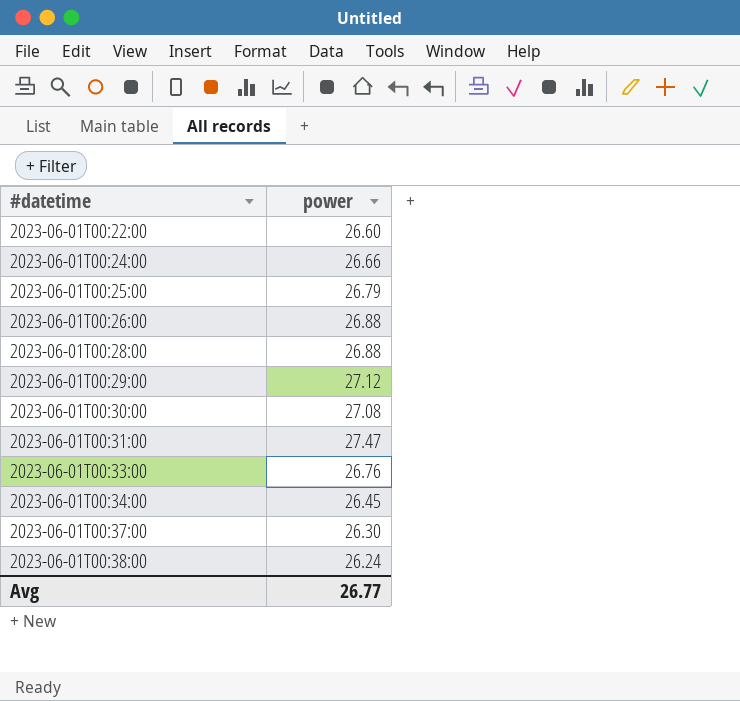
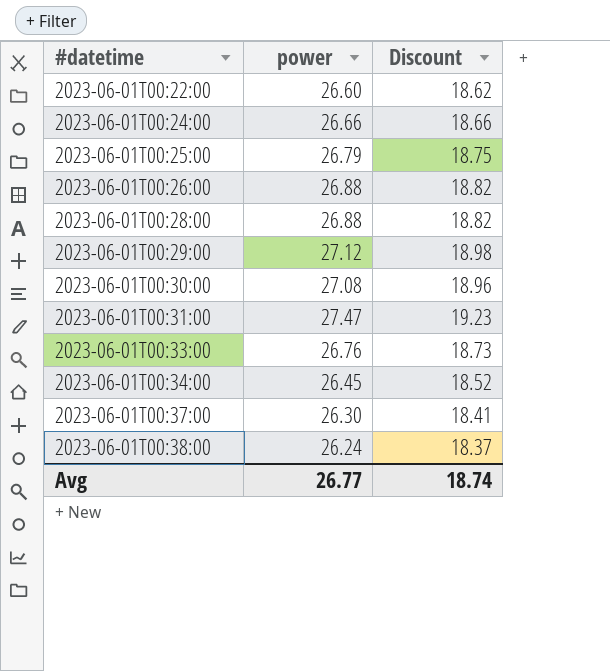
column Discount | formula: none -> [power] * 0.7

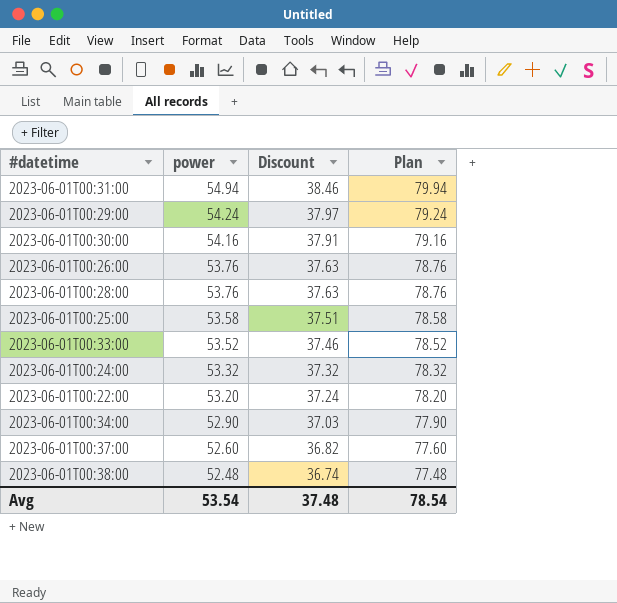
row order: #datetime ascending -> power descending
column Plan | formula: none -> [power] + 25
2023-06-01T00:31:00 | power: 27.47 -> 54.94
2023-06-01T00:31:00 | Discount: 19.23 -> 38.46
2023-06-01T00:29:00 | power: 27.12 -> 54.24
2023-06-01T00:29:00 | Discount: 18.98 -> 37.97
2023-06-01T00:30:00 | power: 27.08 -> 54.16
2023-06-01T00:30:00 | Discount: 18.96 -> 37.91
2023-06-01T00:26:00 | power: 26.88 -> 53.76
2023-06-01T00:26:00 | Discount: 18.82 -> 37.63
2023-06-01T00:28:00 | power: 26.88 -> 53.76
2023-06-01T00:28:00 | Discount: 18.82 -> 37.63
2023-06-01T00:25:00 | power: 26.79 -> 53.58
2023-06-01T00:25:00 | Discount: 18.75 -> 37.51
2023-06-01T00:33:00 | power: 26.76 -> 53.52
2023-06-01T00:33:00 | Discount: 18.73 -> 37.46
2023-06-01T00:24:00 | power: 26.66 -> 53.32
2023-06-01T00:24:00 | Discount: 18.66 -> 37.32
2023-06-01T00:22:00 | power: 26.60 -> 53.20
2023-06-01T00:22:00 | Discount: 18.62 -> 37.24
2023-06-01T00:34:00 | power: 26.45 -> 52.90
2023-06-01T00:34:00 | Discount: 18.52 -> 37.03
2023-06-01T00:37:00 | power: 26.30 -> 52.60
2023-06-01T00:37:00 | Discount: 18.41 -> 36.82
2023-06-01T00:38:00 | power: 26.24 -> 52.48
2023-06-01T00:38:00 | Discount: 18.37 -> 36.74
Avg | power: 26.77 -> 53.54
Avg | Discount: 18.74 -> 37.48

